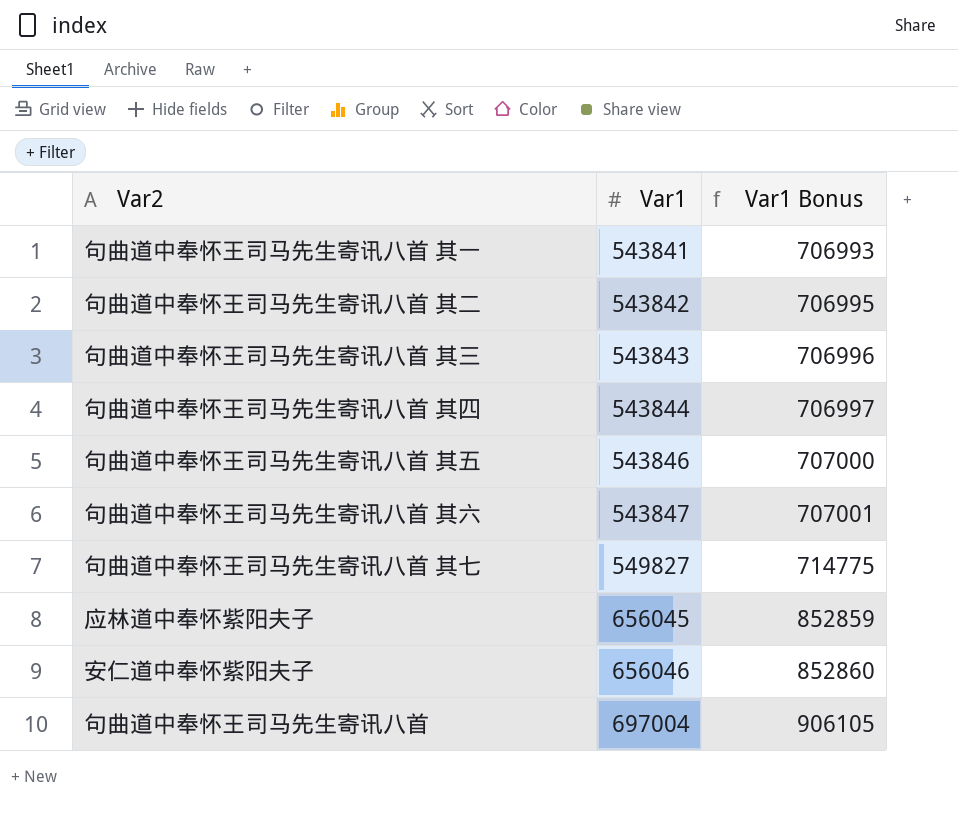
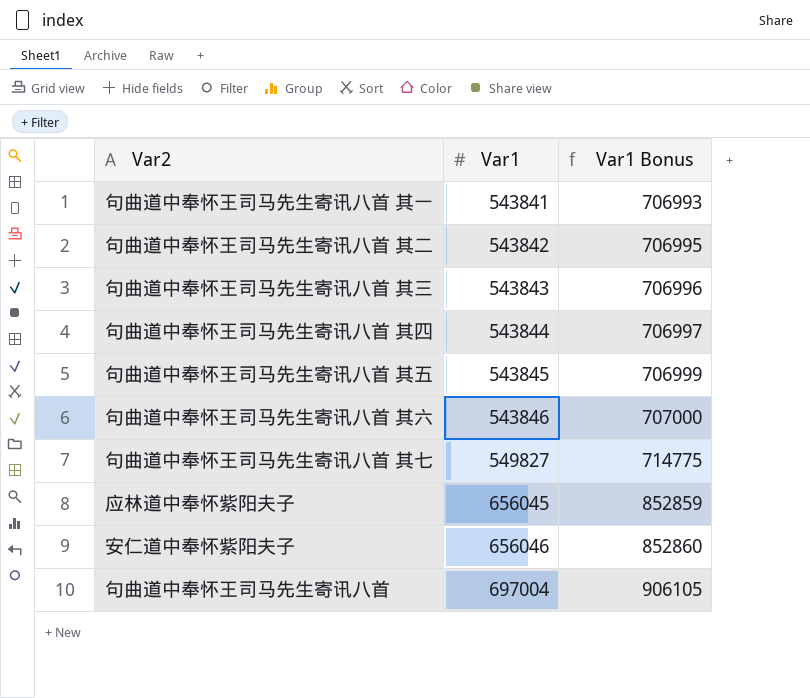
句曲道中奉怀王司马先生寄讯八首 其五 | Var1: 543846 -> 543845
句曲道中奉怀王司马先生寄讯八首 其五 | Var1 Bonus: 707000 -> 706999
句曲道中奉怀王司马先生寄讯八首 其六 | Var1: 543847 -> 543846
句曲道中奉怀王司马先生寄讯八首 其六 | Var1 Bonus: 707001 -> 707000

